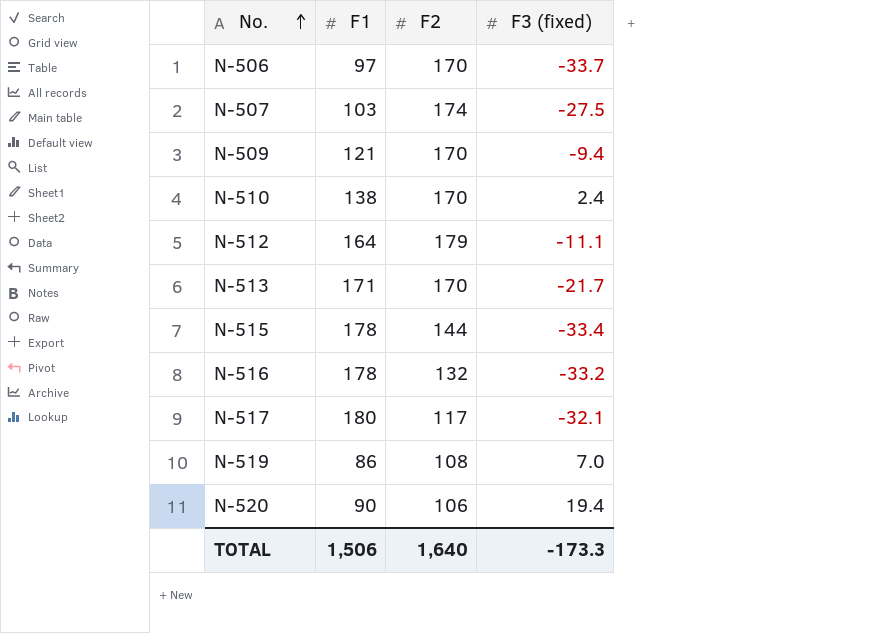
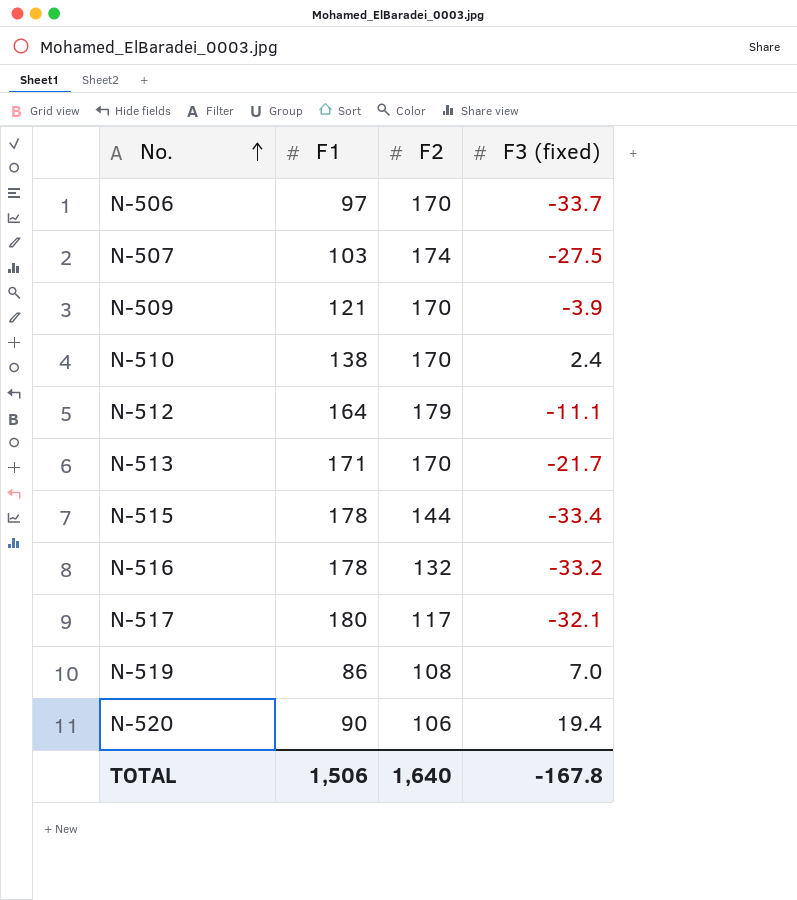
N-509 | F3 (fixed): -9.4 -> -3.9
TOTAL | F3 (fixed): -173.3 -> -167.8

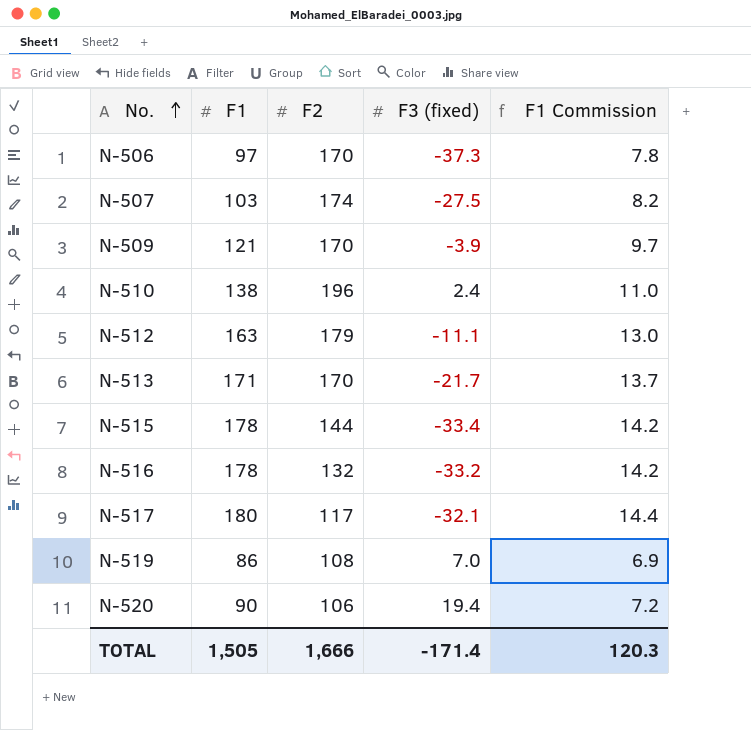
column F1 Commission | formula: none -> [F1] * 0.08
N-506 | F3 (fixed): -33.7 -> -37.3
N-510 | F2: 170 -> 196
N-512 | F1: 164 -> 163
TOTAL | F1: 1,506 -> 1,505
TOTAL | F2: 1,640 -> 1,666
TOTAL | F3 (fixed): -167.8 -> -171.4

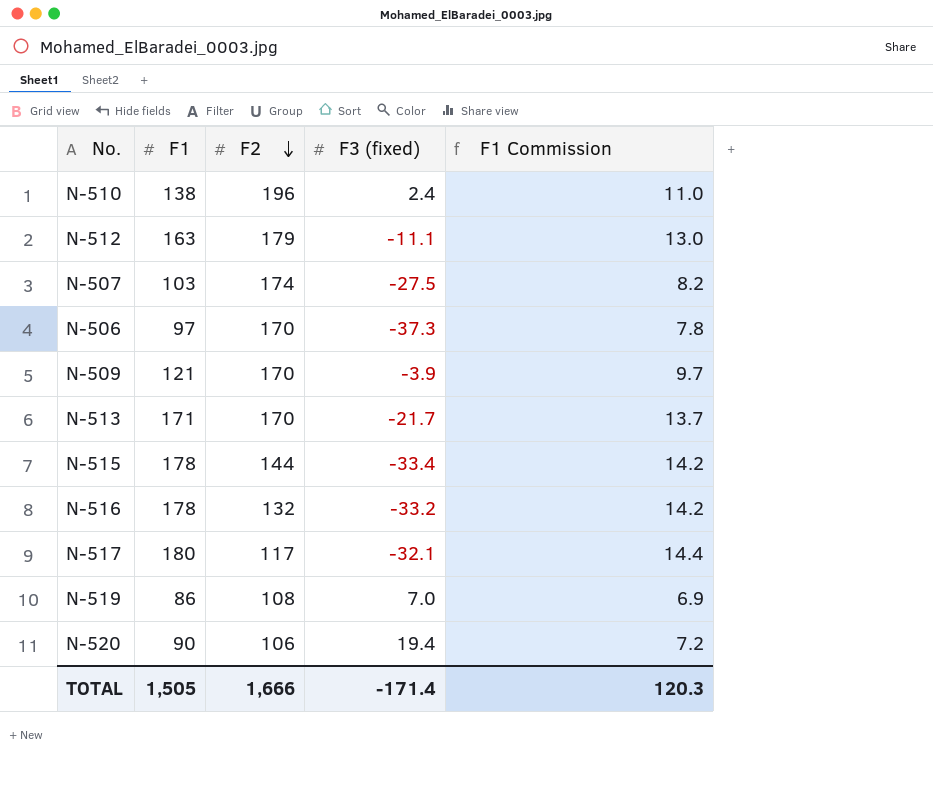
row order: No. ascending -> F2 descending

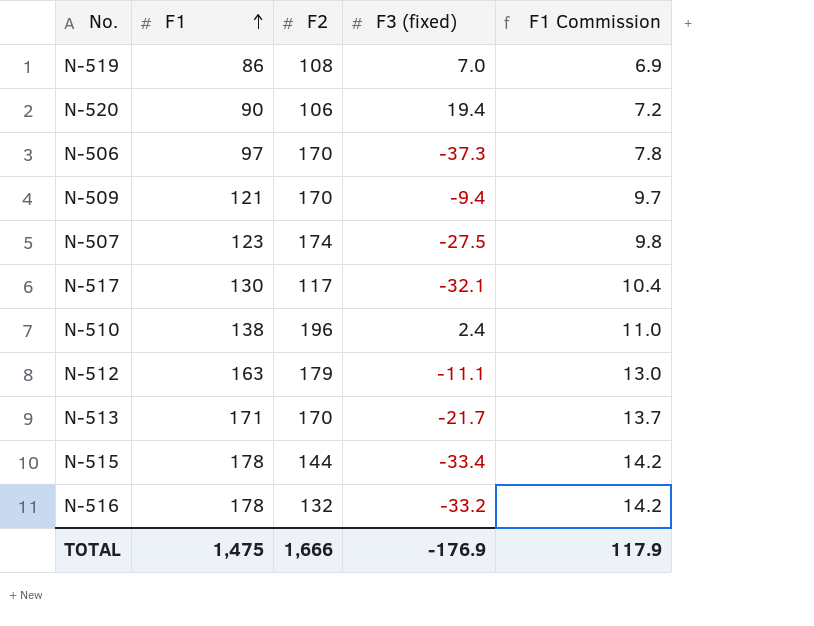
row order: F2 descending -> F1 ascending
N-509 | F3 (fixed): -3.9 -> -9.4
N-507 | F1: 103 -> 123
N-507 | F1 Commission: 8.2 -> 9.8
N-517 | F1: 180 -> 130
N-517 | F1 Commission: 14.4 -> 10.4
TOTAL | F1: 1,505 -> 1,475
TOTAL | F3 (fixed): -171.4 -> -176.9
TOTAL | F1 Commission: 120.3 -> 117.9

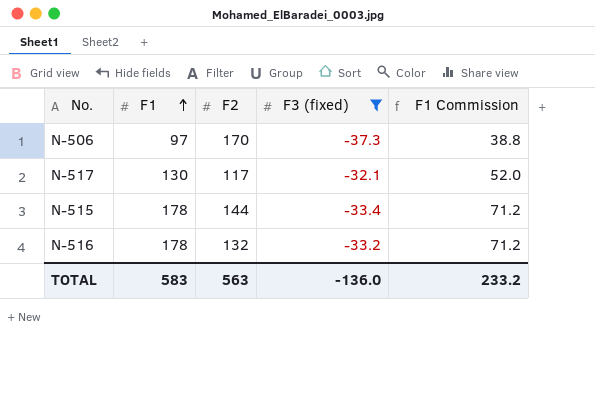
filter: none -> F3 (fixed) <= -32.1
column F1 Commission | formula: [F1] * 0.08 -> [F1] * 0.4
TOTAL | F1: 1,475 -> 583
TOTAL | F2: 1,666 -> 563
TOTAL | F3 (fixed): -176.9 -> -136.0
TOTAL | F1 Commission: 117.9 -> 233.2

